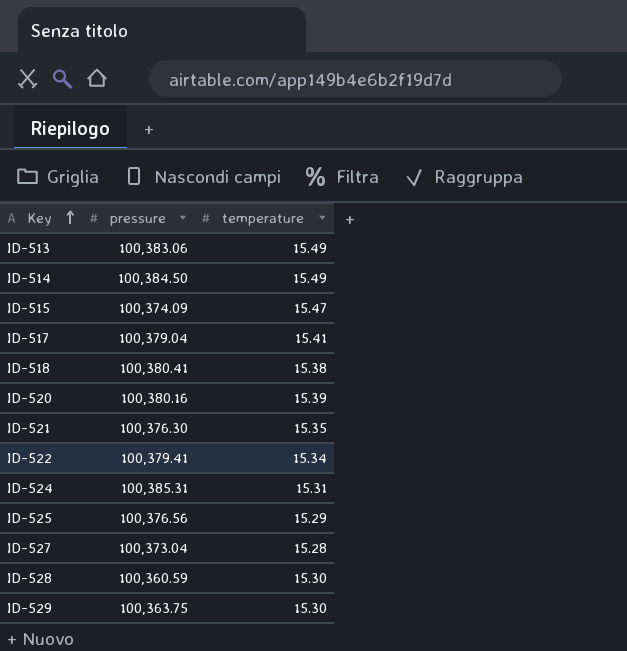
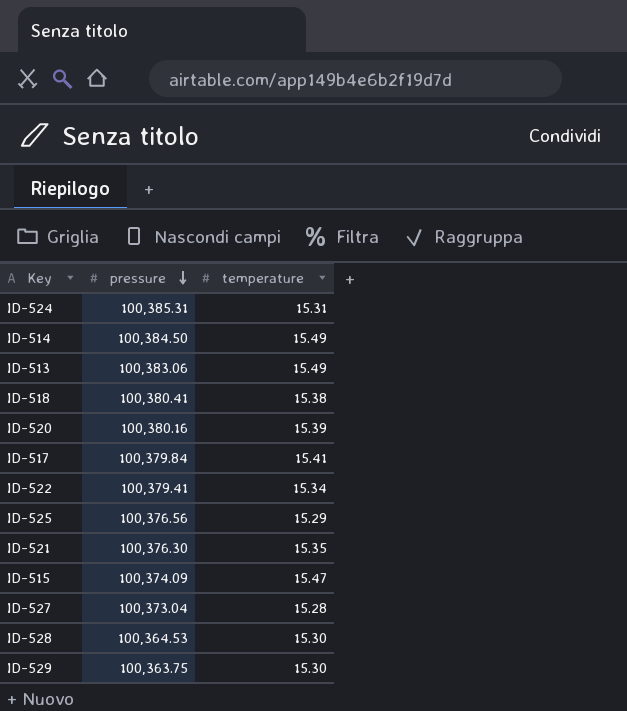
row order: Key ascending -> pressure descending
ID-517 | pressure: 100,379.04 -> 100,379.84
ID-528 | pressure: 100,360.59 -> 100,364.53

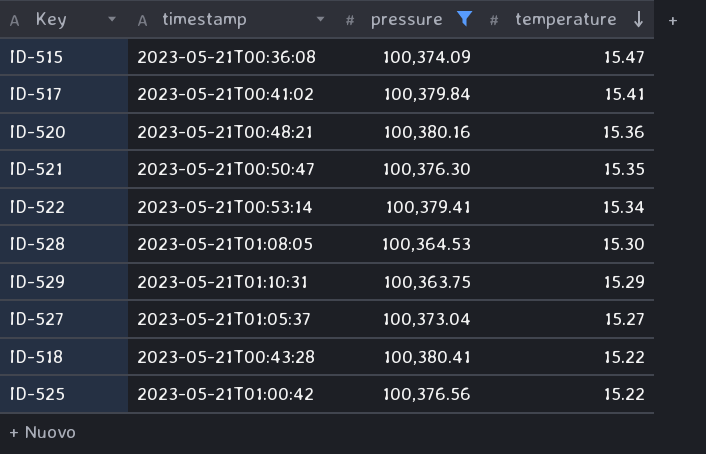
filter: none -> pressure <= 100,380.41
row order: pressure descending -> temperature descending
column timestamp | position: none -> 2
ID-520 | temperature: 15.39 -> 15.36
ID-529 | temperature: 15.30 -> 15.29
ID-527 | temperature: 15.28 -> 15.27
ID-518 | temperature: 15.38 -> 15.22
ID-525 | temperature: 15.29 -> 15.22

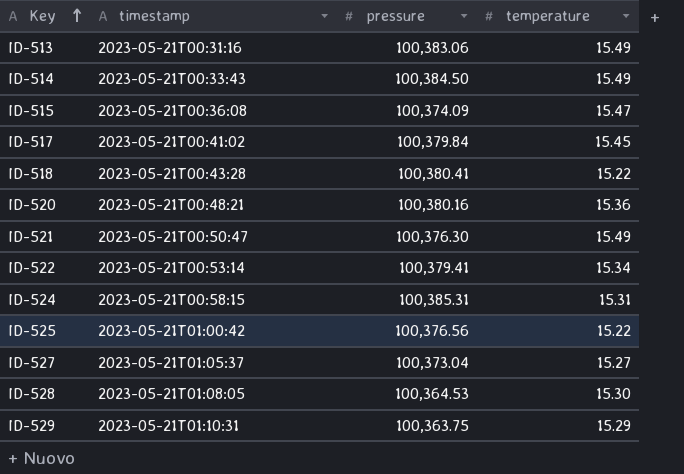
filter: pressure <= 100,380.41 -> none
row order: temperature descending -> Key ascending
ID-517 | temperature: 15.41 -> 15.45
ID-521 | temperature: 15.35 -> 15.49

